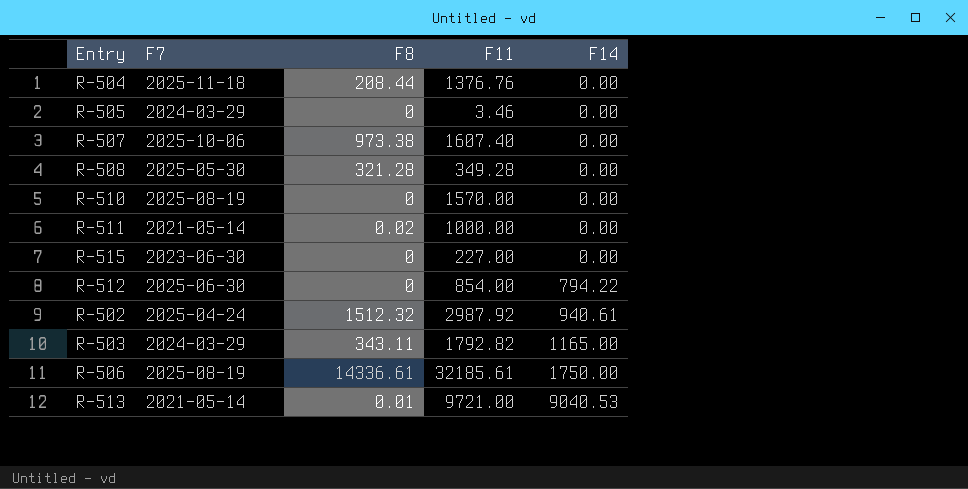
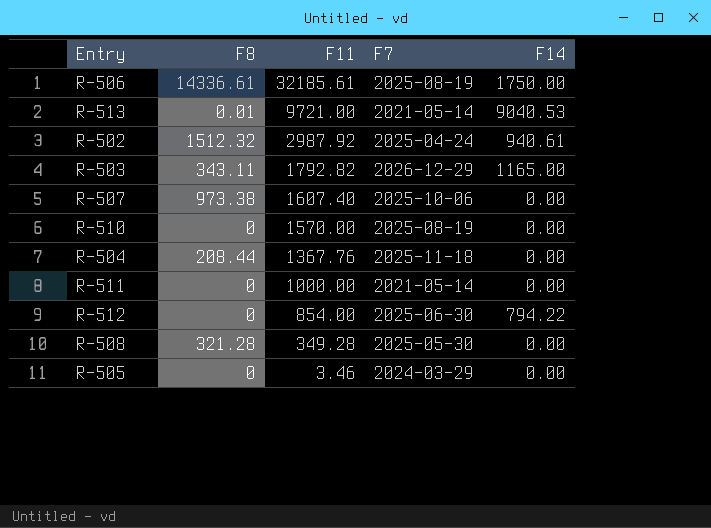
row order: F14 ascending -> F11 descending
column F7 | position: 2 -> 4
row R-515: 2023-06-30 | 0 | 227.00 | 0.00 -> none
R-503 | F7: 2024-03-29 -> 2026-12-29
R-504 | F11: 1376.76 -> 1367.76
R-511 | F8: 0.02 -> 0

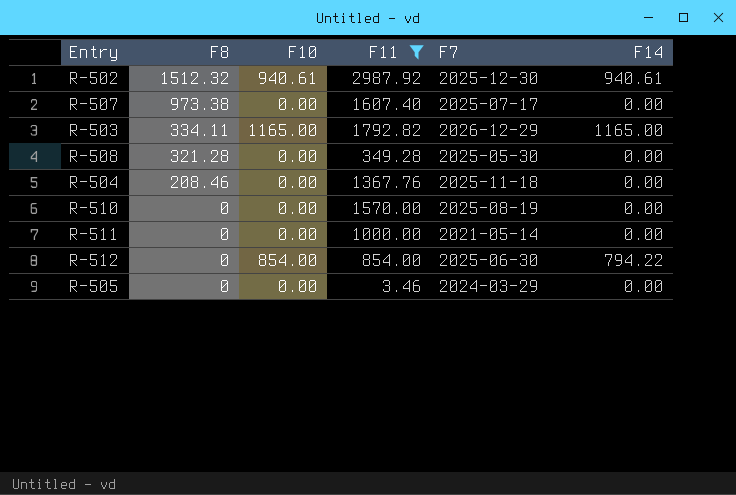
filter: none -> F11 <= 2987.92
row order: F11 descending -> F8 descending
column F10 | position: none -> 3
R-502 | F7: 2025-04-24 -> 2025-12-30
R-507 | F7: 2025-10-06 -> 2025-07-17
R-503 | F8: 343.11 -> 334.11
R-504 | F8: 208.44 -> 208.46

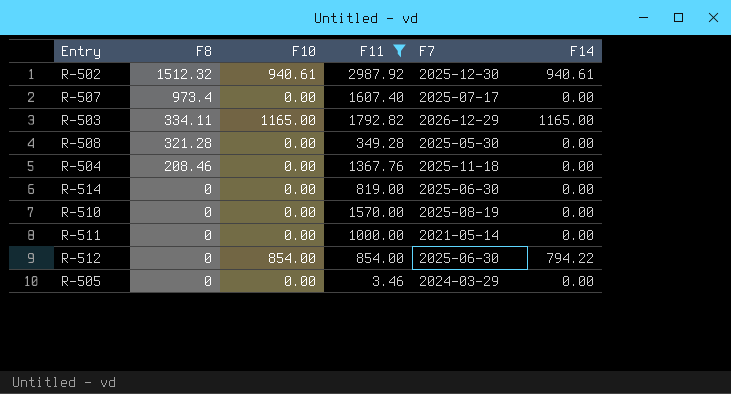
R-507 | F8: 973.38 -> 973.4
row R-514: none -> 0 | 0.00 | 819.00 | 2025-06-30 | 0.00

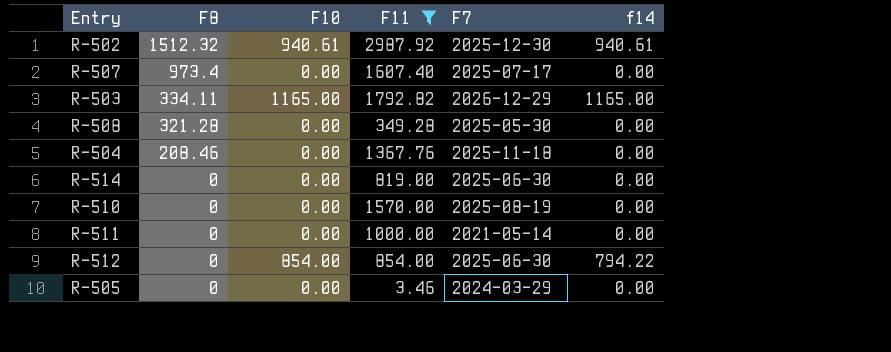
column name: F14 -> f14

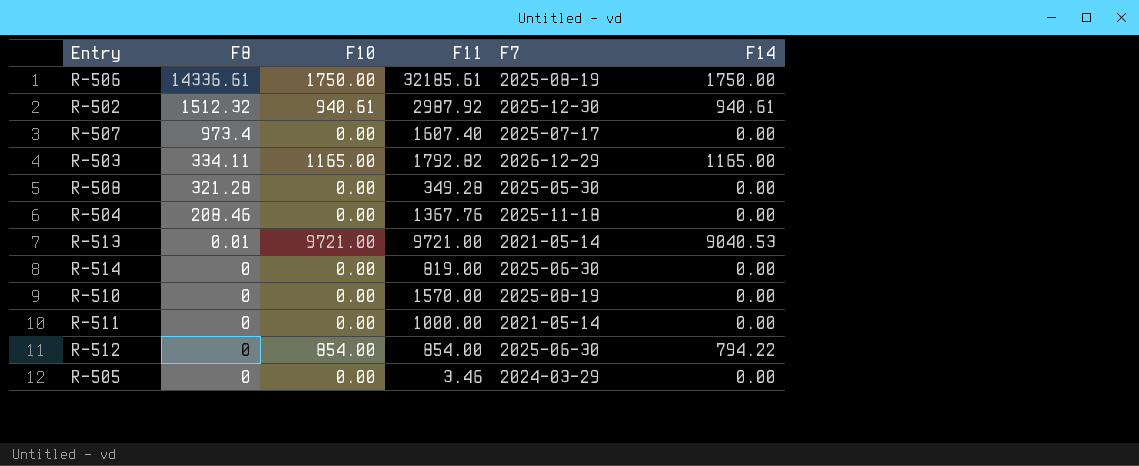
filter: F11 <= 2987.92 -> none
column name: f14 -> F14

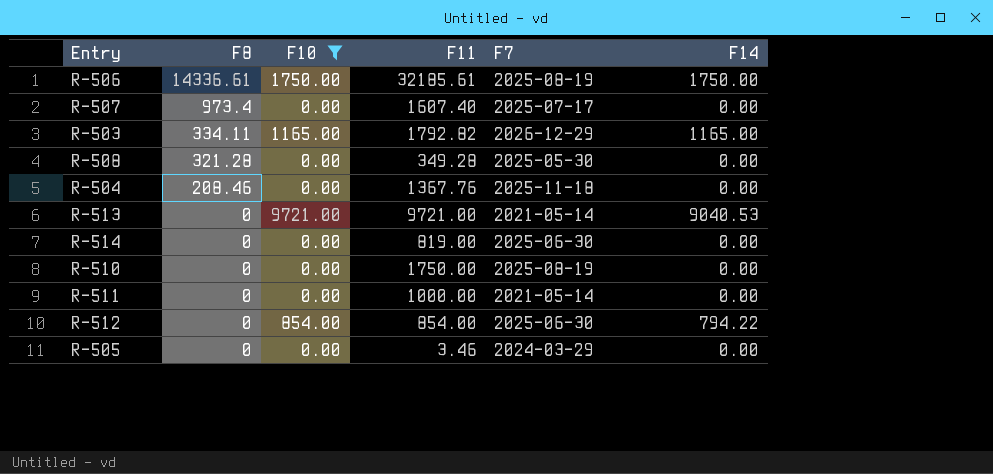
filter: none -> F10 != 940.61
R-513 | F8: 0.01 -> 0
R-510 | F11: 1570.00 -> 1750.00

